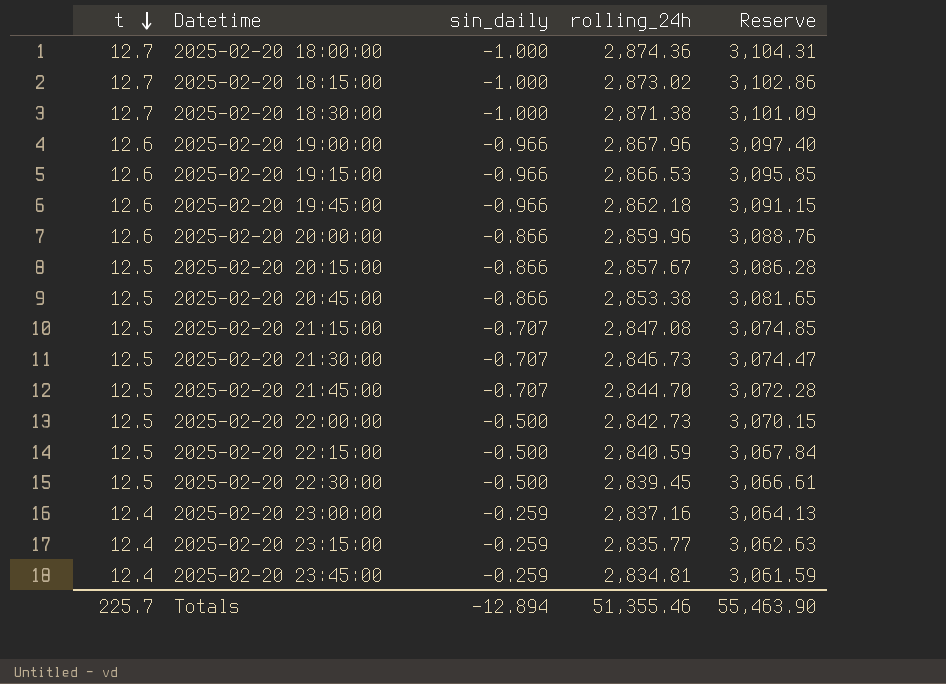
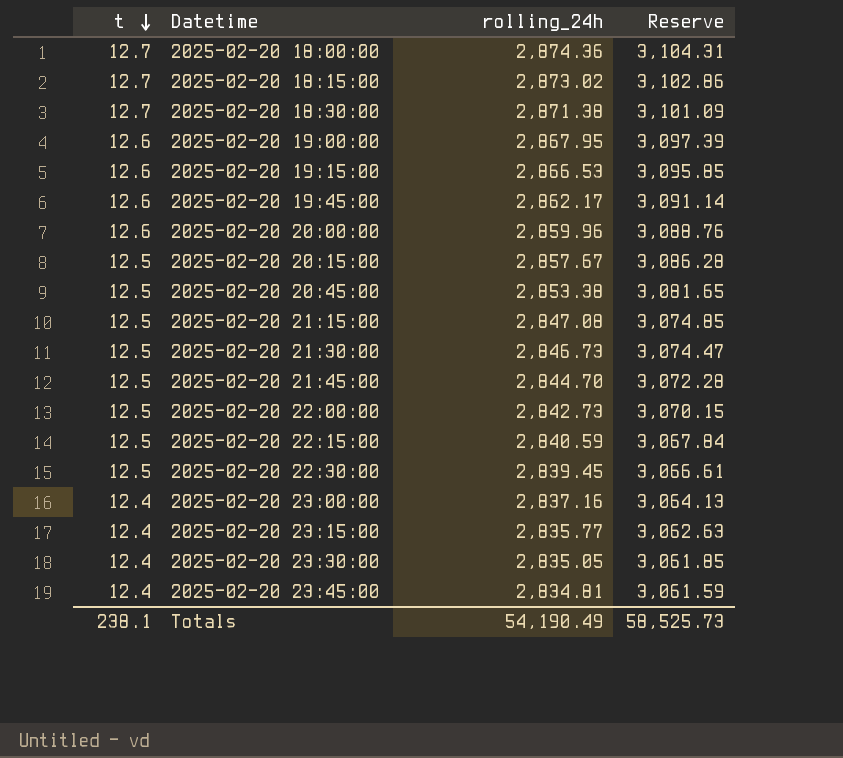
column sin_daily | position: 3 -> none
2025-02-20 19:00:00 | rolling_24h: 2,867.96 -> 2,867.95
2025-02-20 19:00:00 | Reserve: 3,097.40 -> 3,097.39
2025-02-20 19:45:00 | rolling_24h: 2,862.18 -> 2,862.17
2025-02-20 19:45:00 | Reserve: 3,091.15 -> 3,091.14
row 2025-02-20 23:30:00: none -> 12.4 | 2,835.05 | 3,061.85
Totals | t: 225.7 -> 238.1
Totals | rolling_24h: 51,355.46 -> 54,190.49
Totals | Reserve: 55,463.90 -> 58,525.73

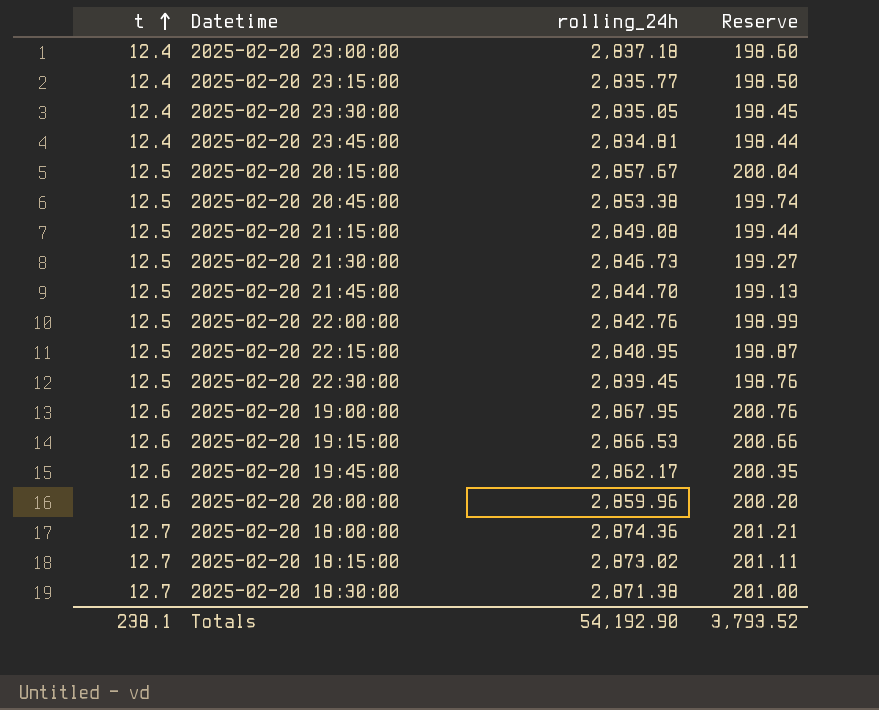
row order: t descending -> t ascending
column Reserve | formula: [rolling_24h] * 1.08 -> [rolling_24h] * 0.07
2025-02-20 23:00:00 | rolling_24h: 2,837.16 -> 2,837.18
2025-02-20 21:15:00 | rolling_24h: 2,847.08 -> 2,849.08
2025-02-20 22:00:00 | rolling_24h: 2,842.73 -> 2,842.76
2025-02-20 22:15:00 | rolling_24h: 2,840.59 -> 2,840.95
Totals | rolling_24h: 54,190.49 -> 54,192.90
Totals | Reserve: 58,525.73 -> 3,793.52

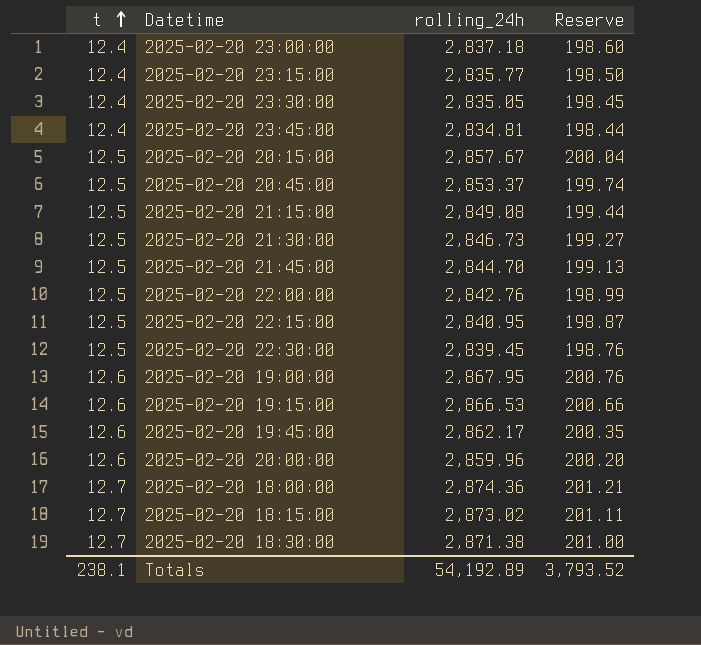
2025-02-20 20:45:00 | rolling_24h: 2,853.38 -> 2,853.37
Totals | rolling_24h: 54,192.90 -> 54,192.89

